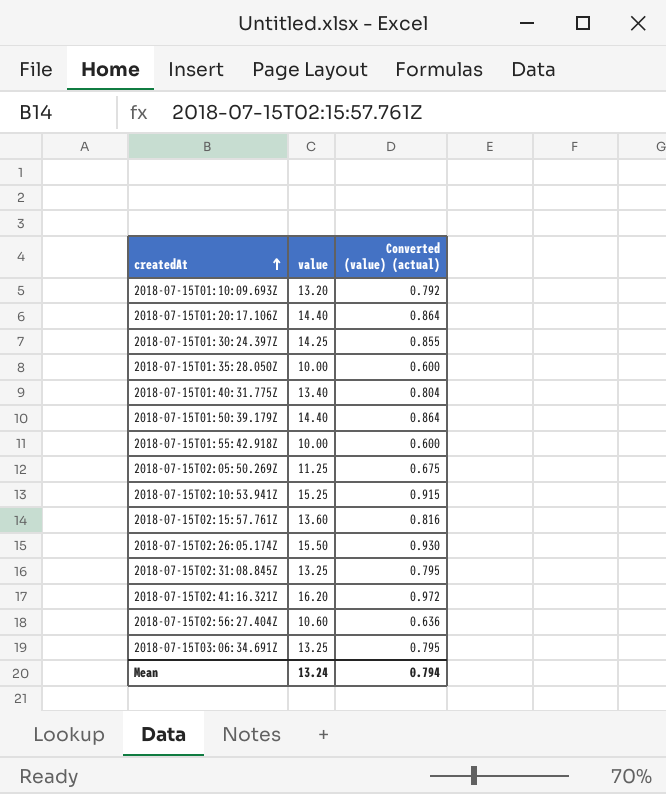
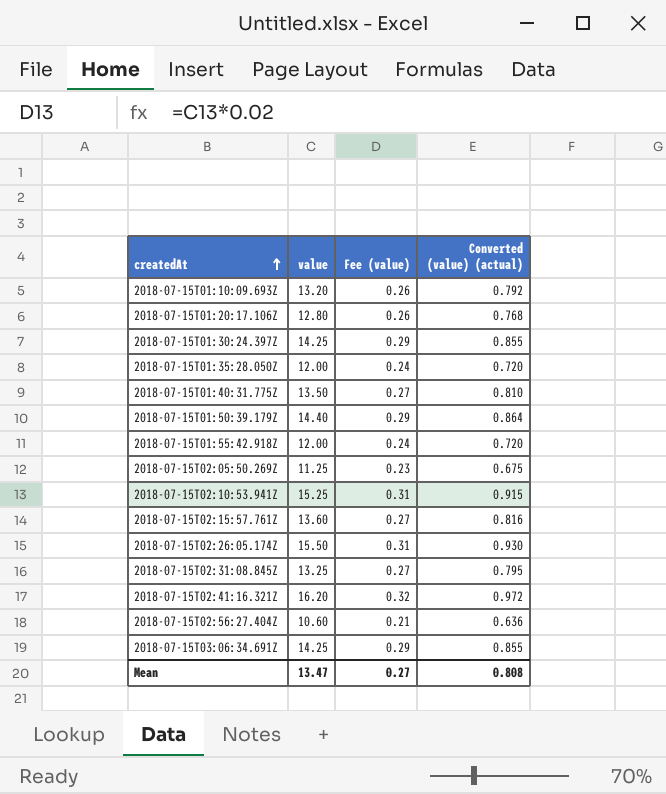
column Fee (value) | formula: none -> [value] * 0.02
2018-07-15T01:20:17.106Z | value: 14.40 -> 12.80
2018-07-15T01:20:17.106Z | Converted (value) (actual): 0.864 -> 0.768
2018-07-15T01:35:28.050Z | value: 10.00 -> 12.00
2018-07-15T01:35:28.050Z | Converted (value) (actual): 0.600 -> 0.720
2018-07-15T01:40:31.775Z | value: 13.40 -> 13.50
2018-07-15T01:40:31.775Z | Converted (value) (actual): 0.804 -> 0.810
2018-07-15T01:55:42.918Z | value: 10.00 -> 12.00
2018-07-15T01:55:42.918Z | Converted (value) (actual): 0.600 -> 0.720
2018-07-15T03:06:34.691Z | value: 13.25 -> 14.25
2018-07-15T03:06:34.691Z | Converted (value) (actual): 0.795 -> 0.855
Mean | value: 13.24 -> 13.47
Mean | Converted (value) (actual): 0.794 -> 0.808

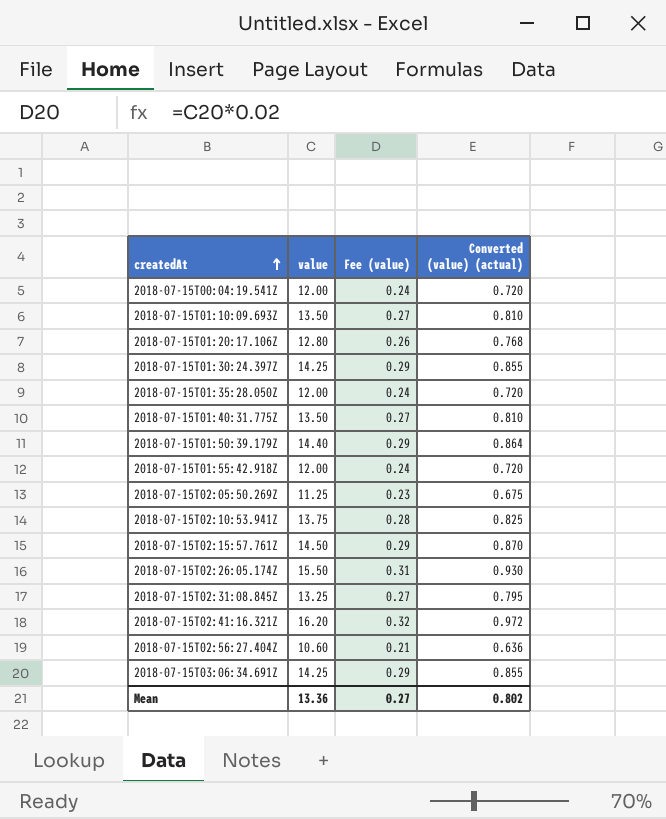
row 2018-07-15T00:04:19.541Z: none -> 12.00 | 0.24 | 0.720
2018-07-15T01:10:09.693Z | value: 13.20 -> 13.50
2018-07-15T01:10:09.693Z | Fee (value): 0.26 -> 0.27
2018-07-15T01:10:09.693Z | Converted (value) (actual): 0.792 -> 0.810
2018-07-15T02:10:53.941Z | value: 15.25 -> 13.75
2018-07-15T02:10:53.941Z | Fee (value): 0.31 -> 0.28
2018-07-15T02:10:53.941Z | Converted (value) (actual): 0.915 -> 0.825
2018-07-15T02:15:57.761Z | value: 13.60 -> 14.50
2018-07-15T02:15:57.761Z | Fee (value): 0.27 -> 0.29
2018-07-15T02:15:57.761Z | Converted (value) (actual): 0.816 -> 0.870
Mean | value: 13.47 -> 13.36
Mean | Converted (value) (actual): 0.808 -> 0.802

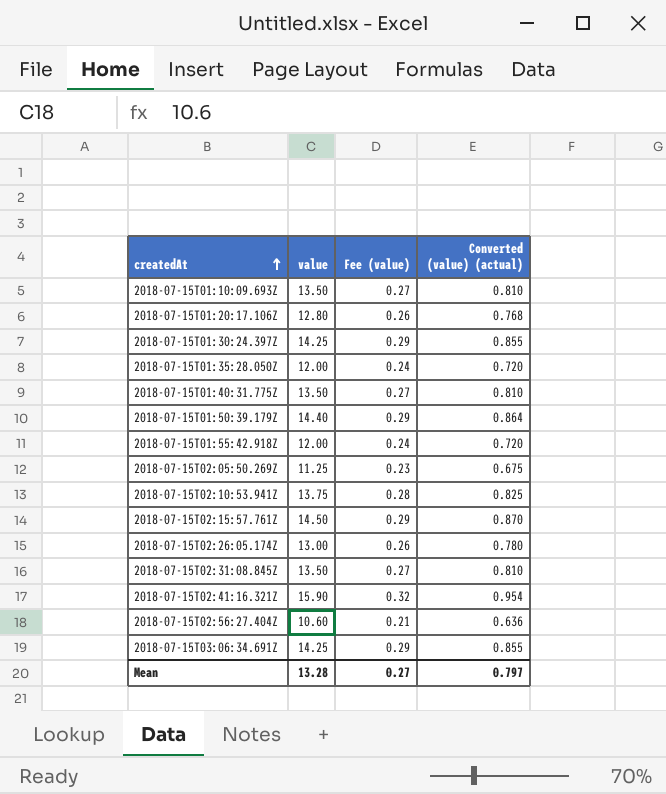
row 2018-07-15T00:04:19.541Z: 12.00 | 0.24 | 0.720 -> none
2018-07-15T02:26:05.174Z | value: 15.50 -> 13.00
2018-07-15T02:26:05.174Z | Fee (value): 0.31 -> 0.26
2018-07-15T02:26:05.174Z | Converted (value) (actual): 0.930 -> 0.780
2018-07-15T02:31:08.845Z | value: 13.25 -> 13.50
2018-07-15T02:31:08.845Z | Converted (value) (actual): 0.795 -> 0.810
2018-07-15T02:41:16.321Z | value: 16.20 -> 15.90
2018-07-15T02:41:16.321Z | Converted (value) (actual): 0.972 -> 0.954
Mean | value: 13.36 -> 13.28
Mean | Converted (value) (actual): 0.802 -> 0.797

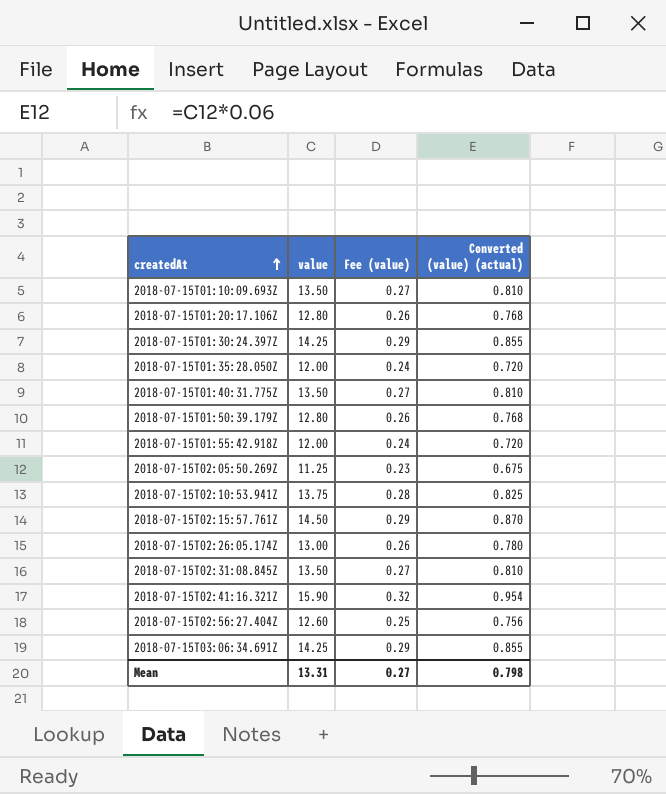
2018-07-15T01:50:39.179Z | value: 14.40 -> 12.80
2018-07-15T01:50:39.179Z | Fee (value): 0.29 -> 0.26
2018-07-15T01:50:39.179Z | Converted (value) (actual): 0.864 -> 0.768
2018-07-15T02:56:27.404Z | value: 10.60 -> 12.60
2018-07-15T02:56:27.404Z | Fee (value): 0.21 -> 0.25
2018-07-15T02:56:27.404Z | Converted (value) (actual): 0.636 -> 0.756
Mean | value: 13.28 -> 13.31
Mean | Converted (value) (actual): 0.797 -> 0.798

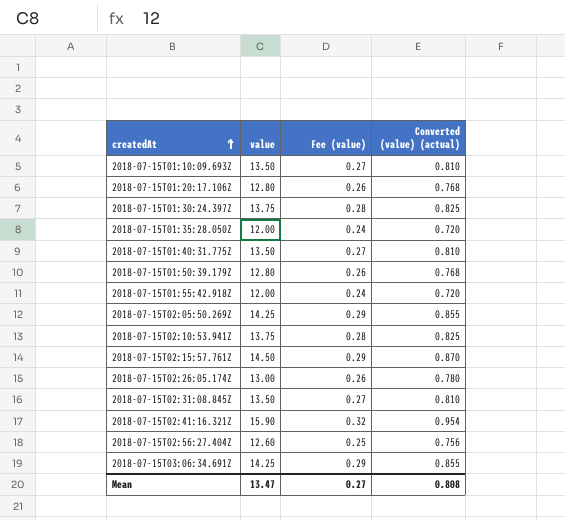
2018-07-15T01:30:24.397Z | value: 14.25 -> 13.75
2018-07-15T01:30:24.397Z | Fee (value): 0.29 -> 0.28
2018-07-15T01:30:24.397Z | Converted (value) (actual): 0.855 -> 0.825
2018-07-15T02:05:50.269Z | value: 11.25 -> 14.25
2018-07-15T02:05:50.269Z | Fee (value): 0.23 -> 0.29
2018-07-15T02:05:50.269Z | Converted (value) (actual): 0.675 -> 0.855
Mean | value: 13.31 -> 13.47
Mean | Converted (value) (actual): 0.798 -> 0.808

